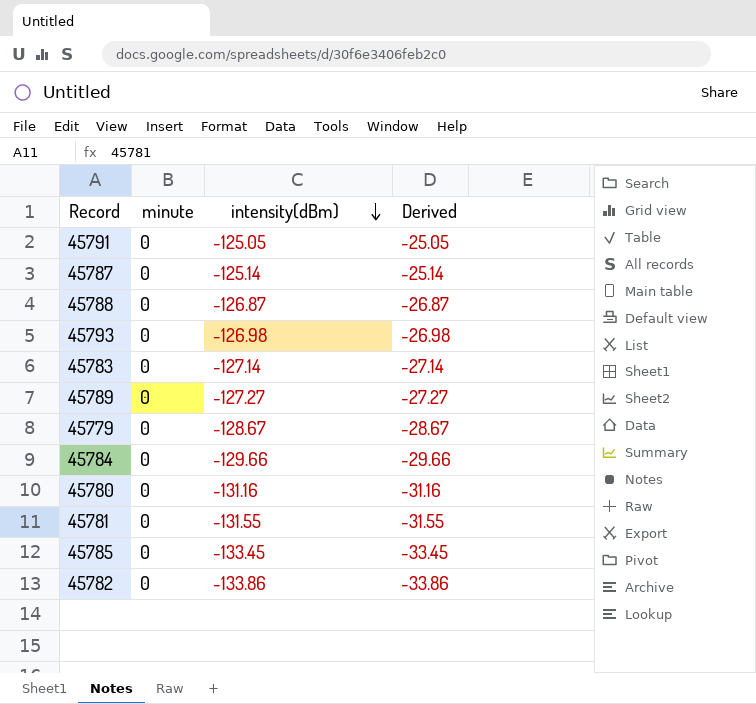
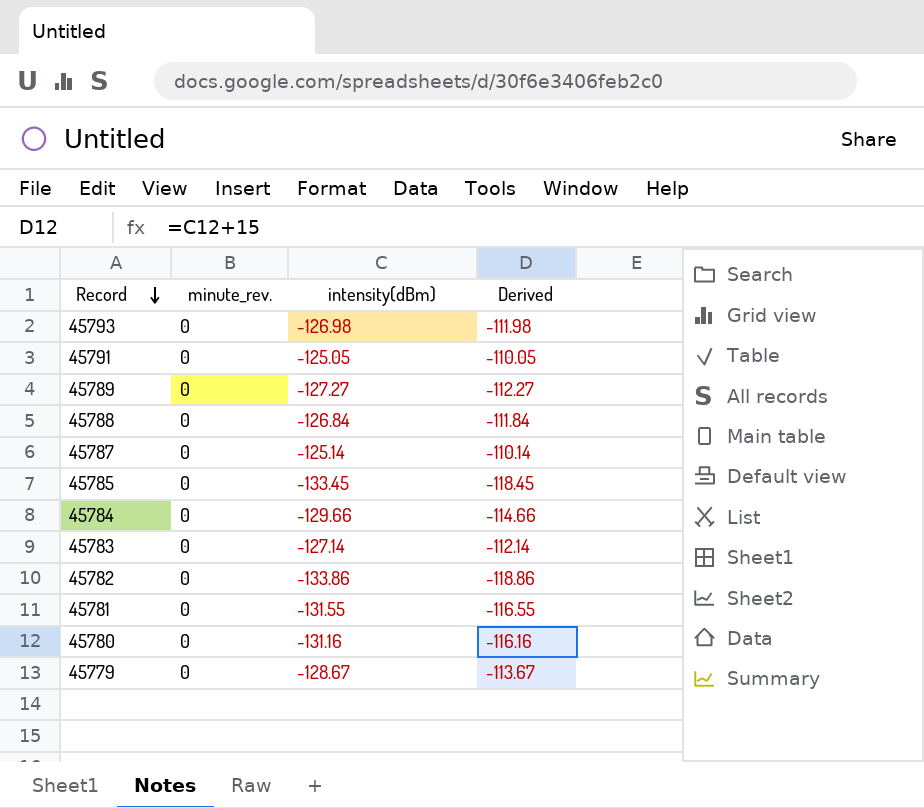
row order: intensity(dBm) descending -> Record descending
column name: minute -> minute_rev.
column Derived | formula: [intensity(dBm)] + 100 -> [intensity(dBm)] + 15
45788 | intensity(dBm): -126.87 -> -126.84

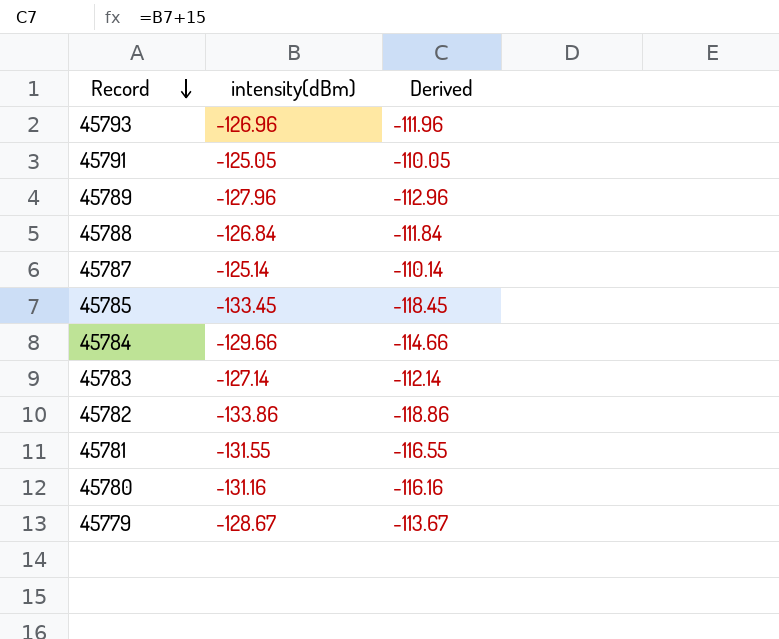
column minute_rev. | position: 2 -> none
45793 | intensity(dBm): -126.98 -> -126.96
45793 | Derived: -111.98 -> -111.96
45789 | intensity(dBm): -127.27 -> -127.96
45789 | Derived: -112.27 -> -112.96

